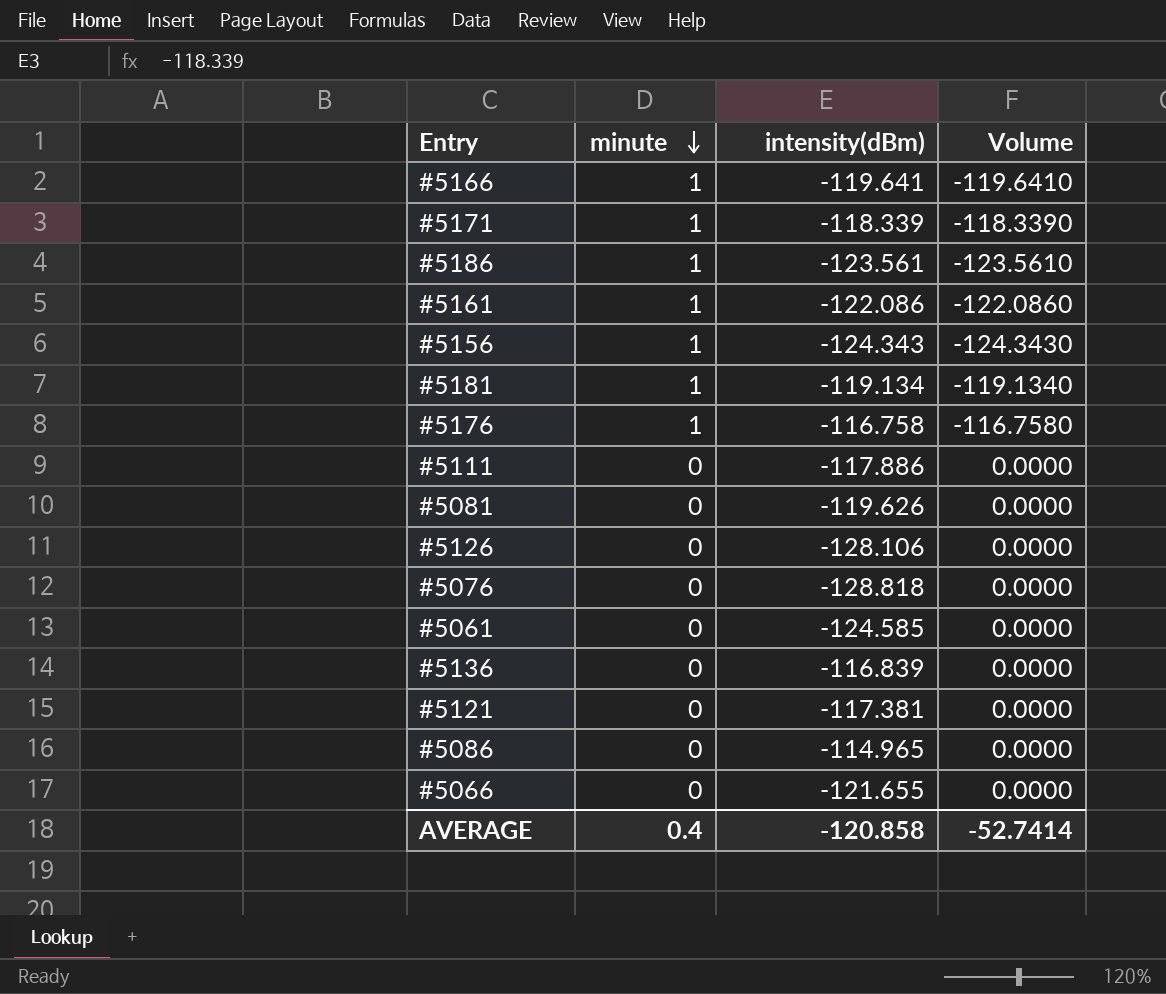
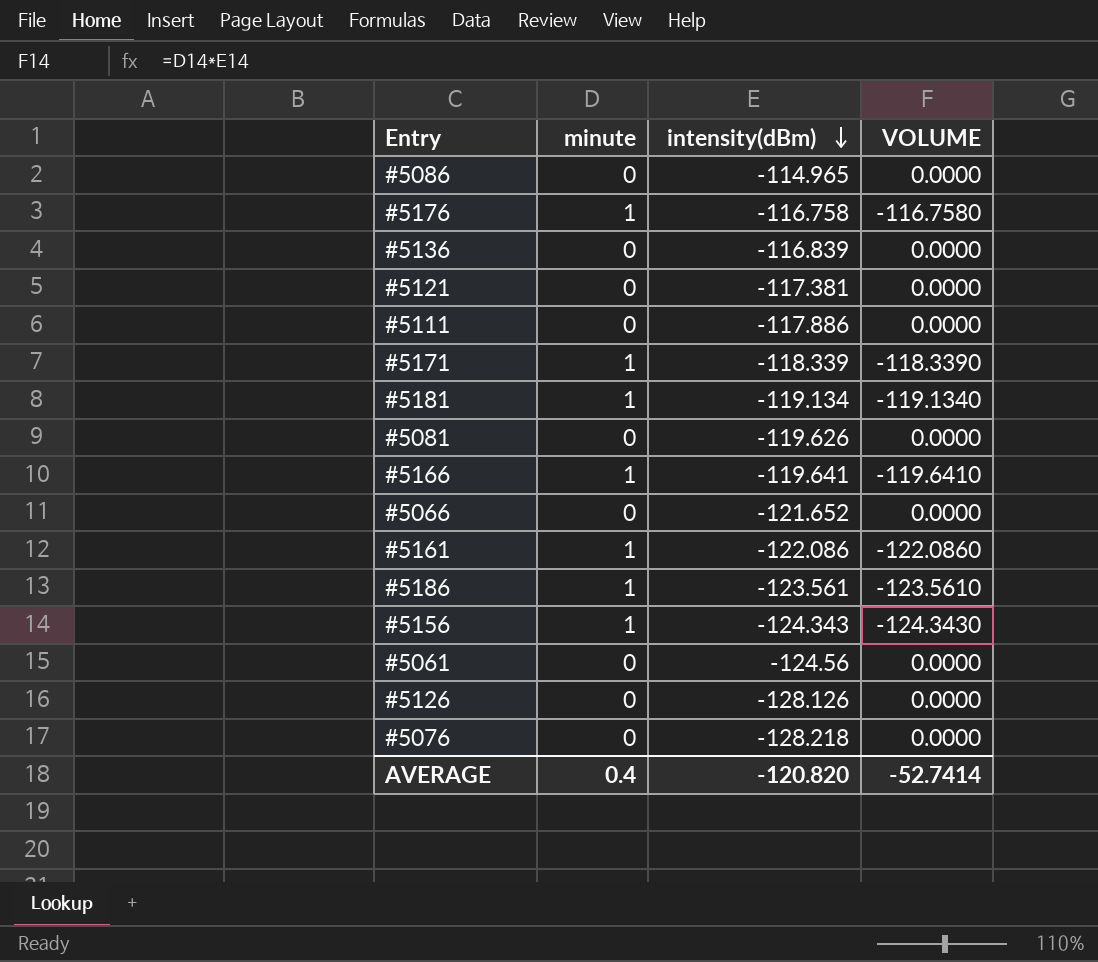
row order: minute descending -> intensity(dBm) descending
column name: Volume -> VOLUME
#5066 | intensity(dBm): -121.655 -> -121.652
#5061 | intensity(dBm): -124.585 -> -124.56
#5126 | intensity(dBm): -128.106 -> -128.126
#5076 | intensity(dBm): -128.818 -> -128.218
AVERAGE | intensity(dBm): -120.858 -> -120.820

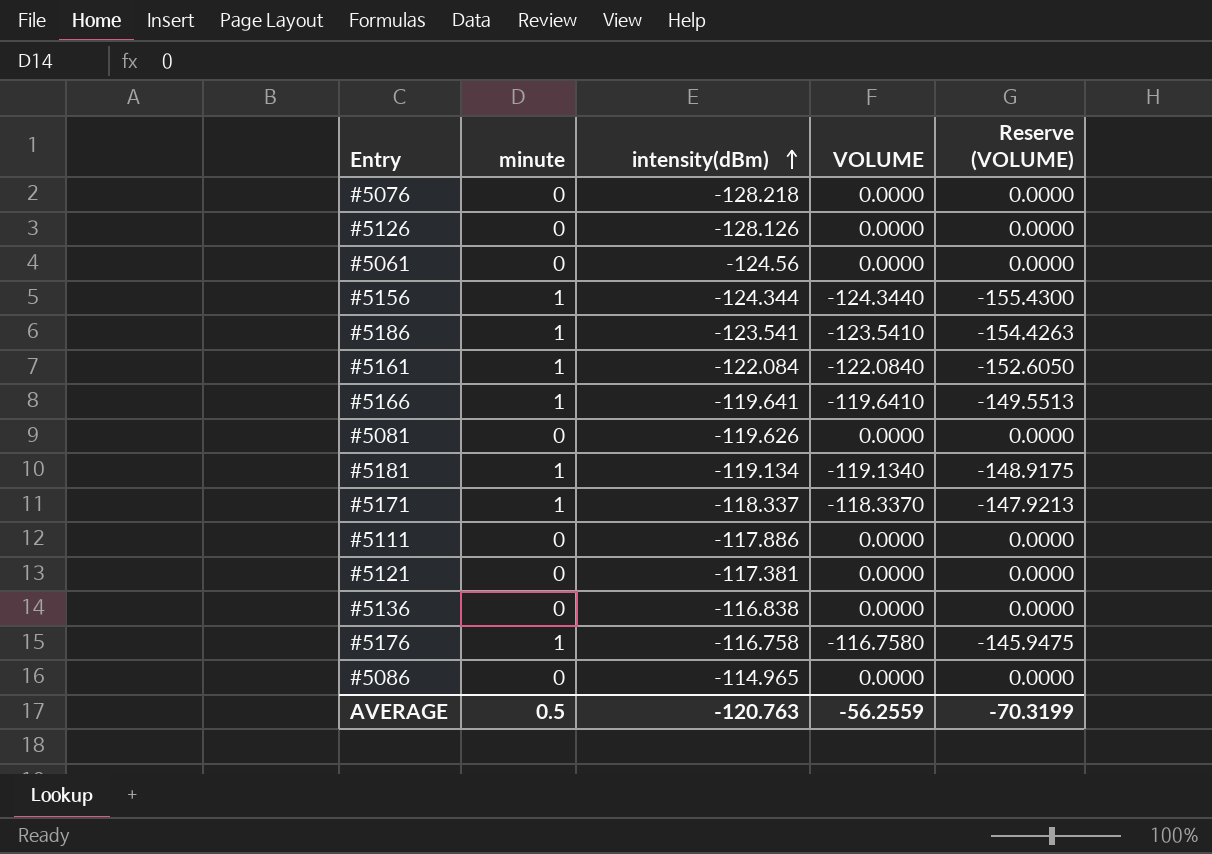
row order: intensity(dBm) descending -> intensity(dBm) ascending
column Reserve (VOLUME) | formula: none -> [VOLUME] * 1.25
row #5066: 0 | -121.652 | 0.0000 -> none
#5156 | intensity(dBm): -124.343 -> -124.344
#5156 | VOLUME: -124.3430 -> -124.3440
#5186 | intensity(dBm): -123.561 -> -123.541
#5186 | VOLUME: -123.5610 -> -123.5410
#5161 | intensity(dBm): -122.086 -> -122.084
#5161 | VOLUME: -122.0860 -> -122.0840
#5171 | intensity(dBm): -118.339 -> -118.337
#5171 | VOLUME: -118.3390 -> -118.3370
#5136 | intensity(dBm): -116.839 -> -116.838
AVERAGE | minute: 0.4 -> 0.5
AVERAGE | intensity(dBm): -120.820 -> -120.763
AVERAGE | VOLUME: -52.7414 -> -56.2559

